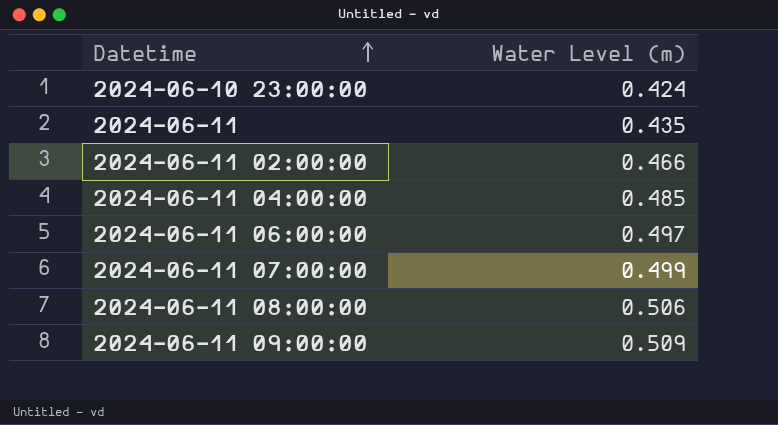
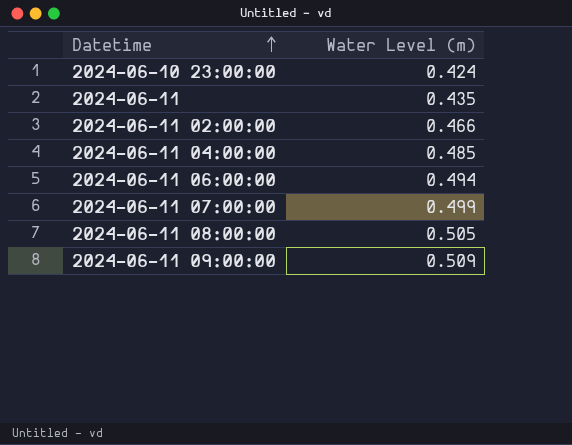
2024-06-11 06:00:00 | Water Level (m): 0.497 -> 0.494
2024-06-11 08:00:00 | Water Level (m): 0.506 -> 0.505

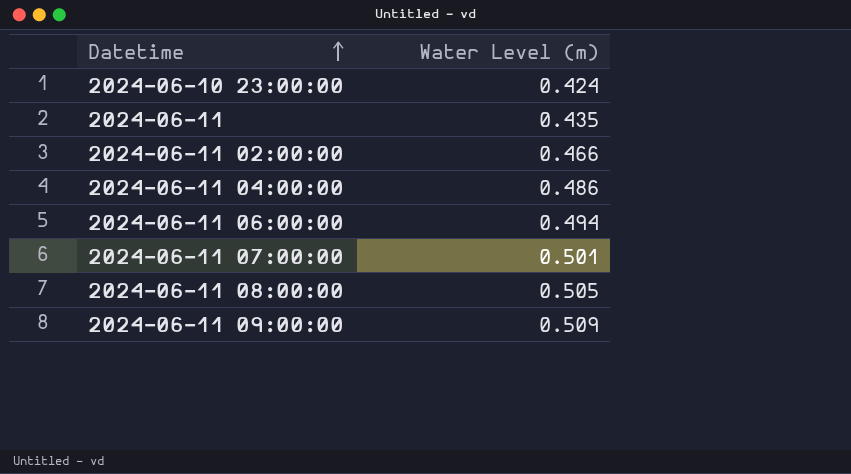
2024-06-11 04:00:00 | Water Level (m): 0.485 -> 0.486
2024-06-11 07:00:00 | Water Level (m): 0.499 -> 0.501

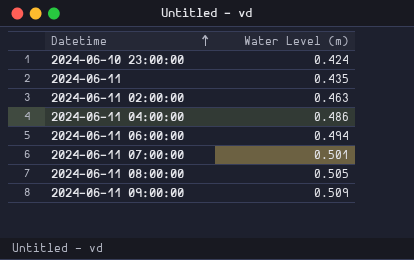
2024-06-11 02:00:00 | Water Level (m): 0.466 -> 0.463

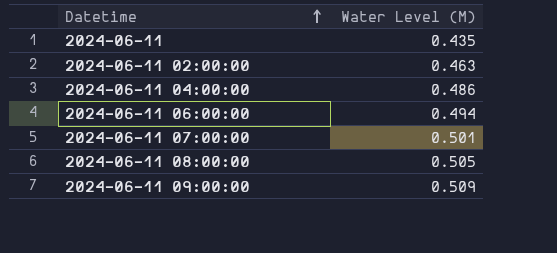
column name: Water Level (m) -> Water Level (M)
row 2024-06-10 23:00:00: 0.424 -> none

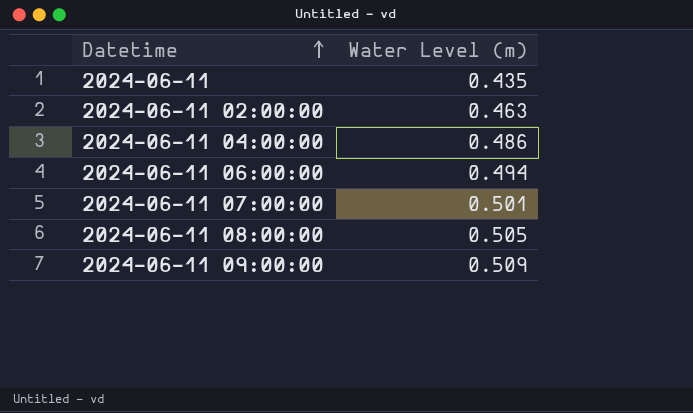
column name: Water Level (M) -> Water Level (m)

